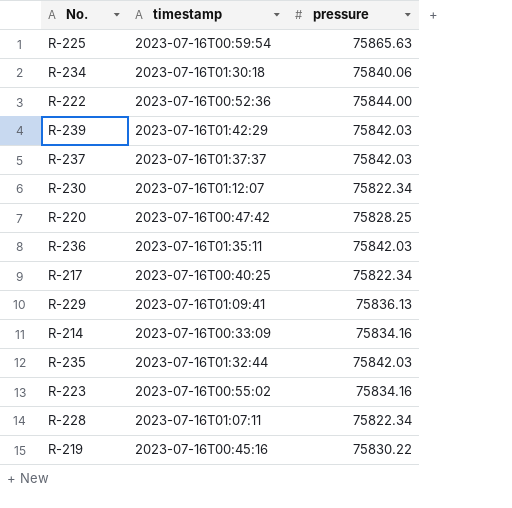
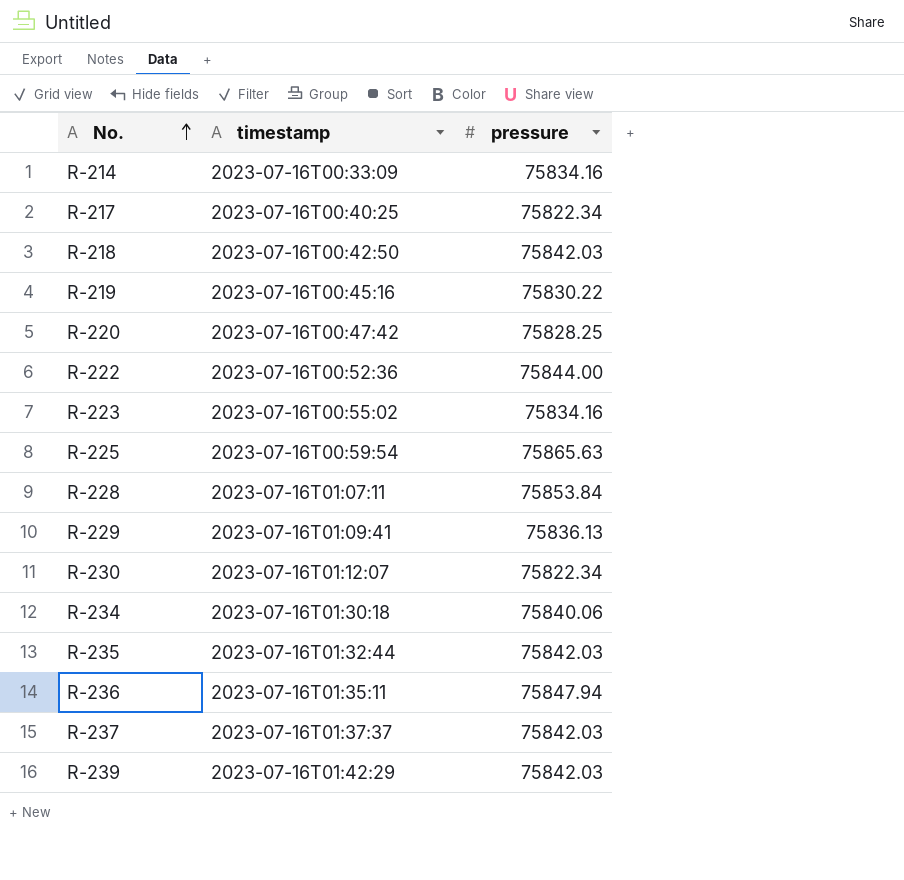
row order: none -> No. ascending
row R-218: none -> 2023-07-16T00:42:50 | 75842.03
R-228 | pressure: 75822.34 -> 75853.84
R-236 | pressure: 75842.03 -> 75847.94

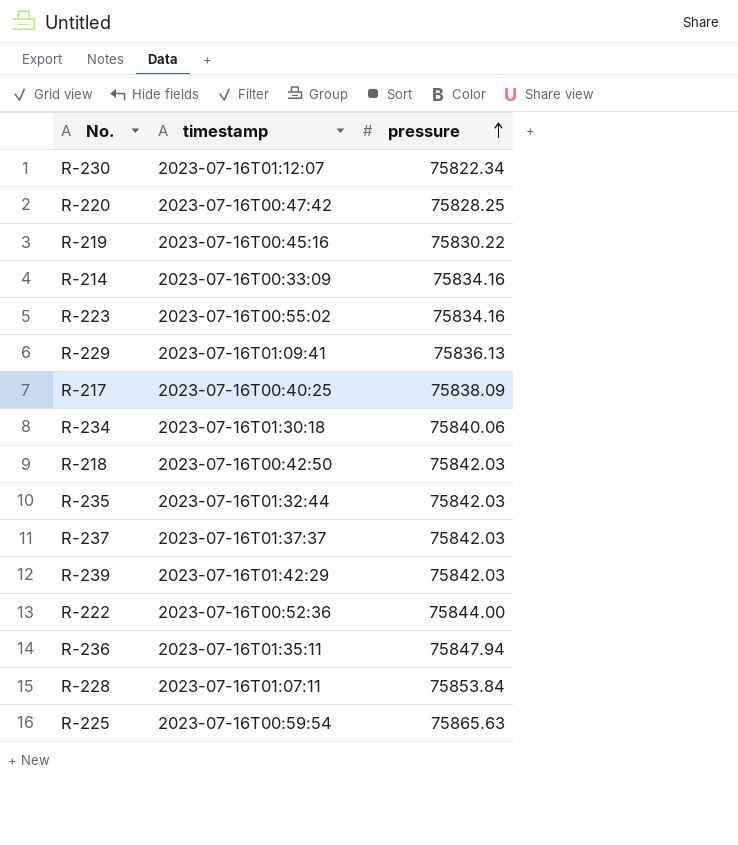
row order: No. ascending -> pressure ascending
R-217 | pressure: 75822.34 -> 75838.09

